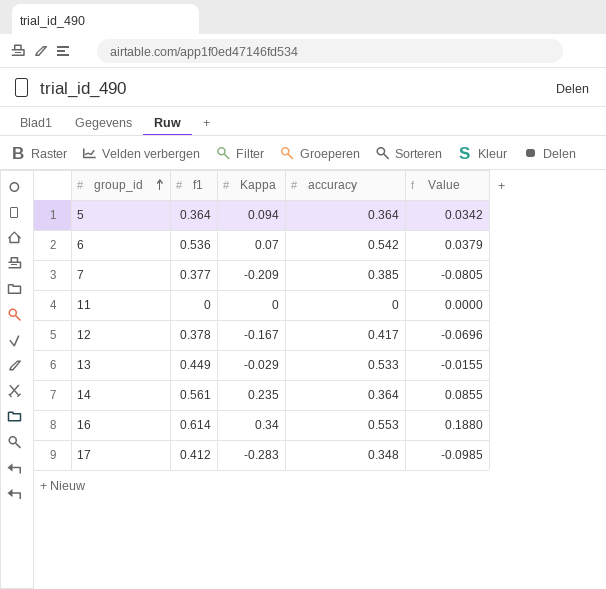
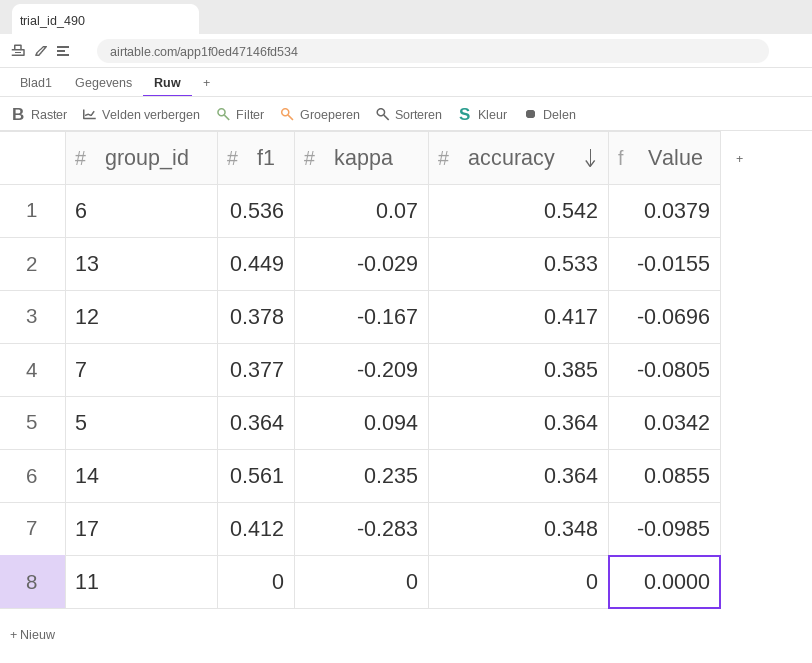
row order: group_id ascending -> accuracy descending
column name: Kappa -> kappa
row 16: 0.614 | 0.34 | 0.553 | 0.1880 -> none

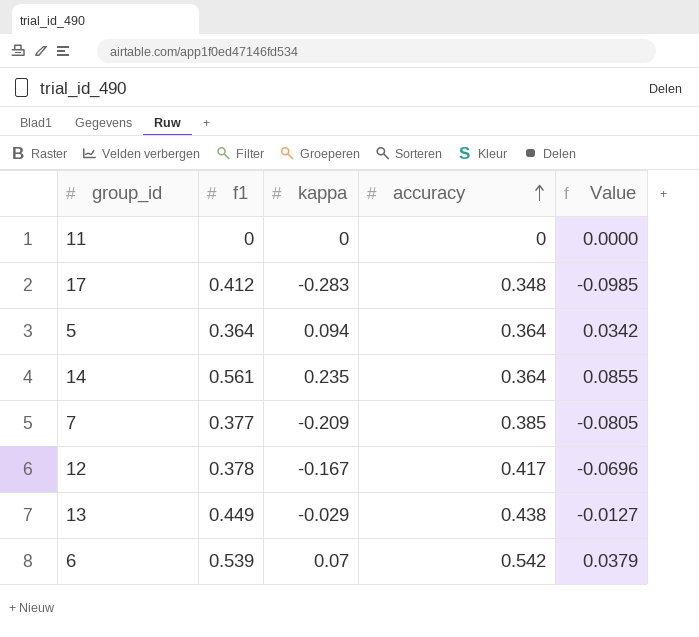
row order: accuracy descending -> accuracy ascending
13 | accuracy: 0.533 -> 0.438
13 | Value: -0.0155 -> -0.0127
6 | f1: 0.536 -> 0.539

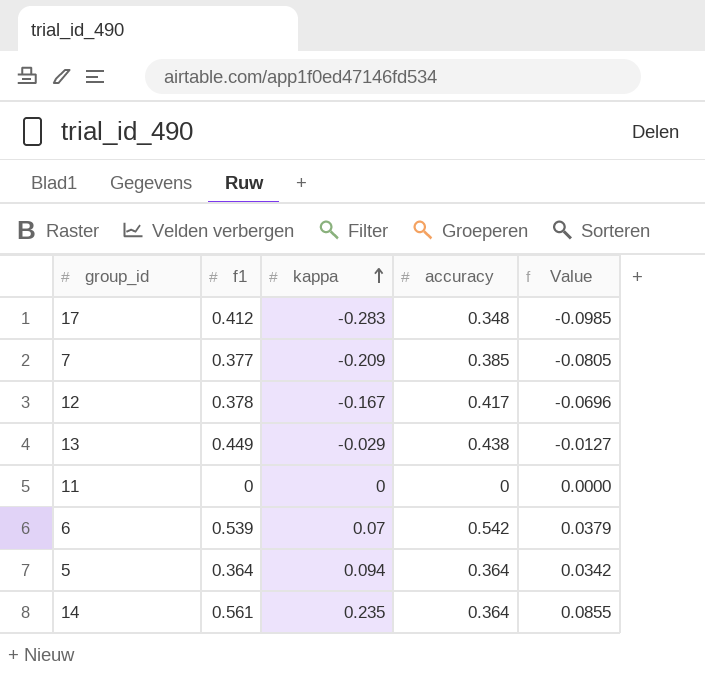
row order: accuracy ascending -> kappa ascending

